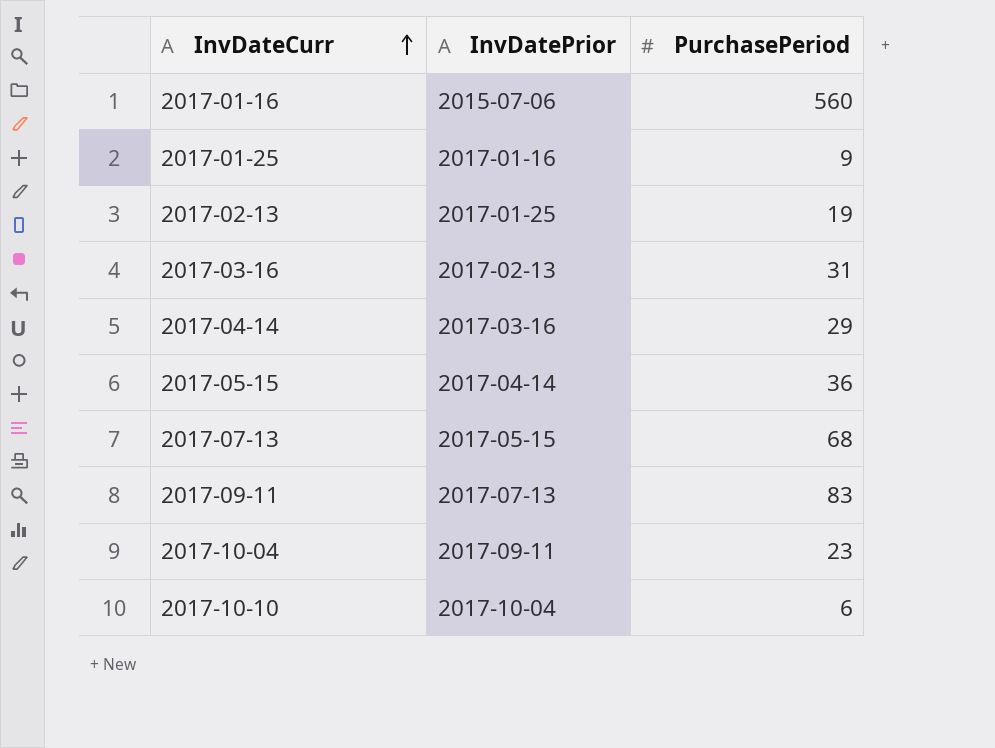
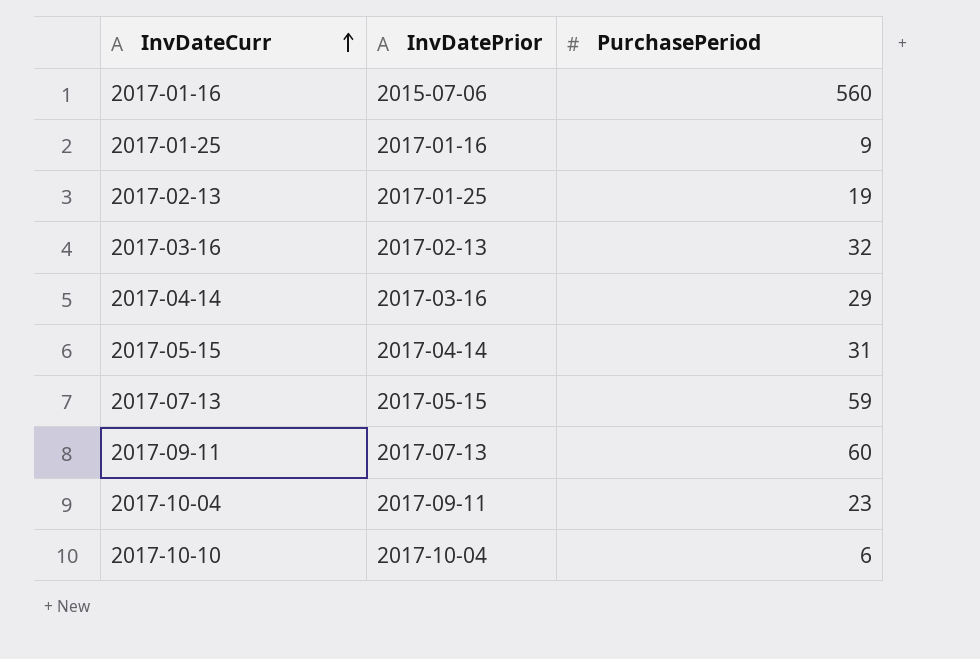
2017-03-16 | PurchasePeriod: 31 -> 32
2017-05-15 | PurchasePeriod: 36 -> 31
2017-07-13 | PurchasePeriod: 68 -> 59
2017-09-11 | PurchasePeriod: 83 -> 60

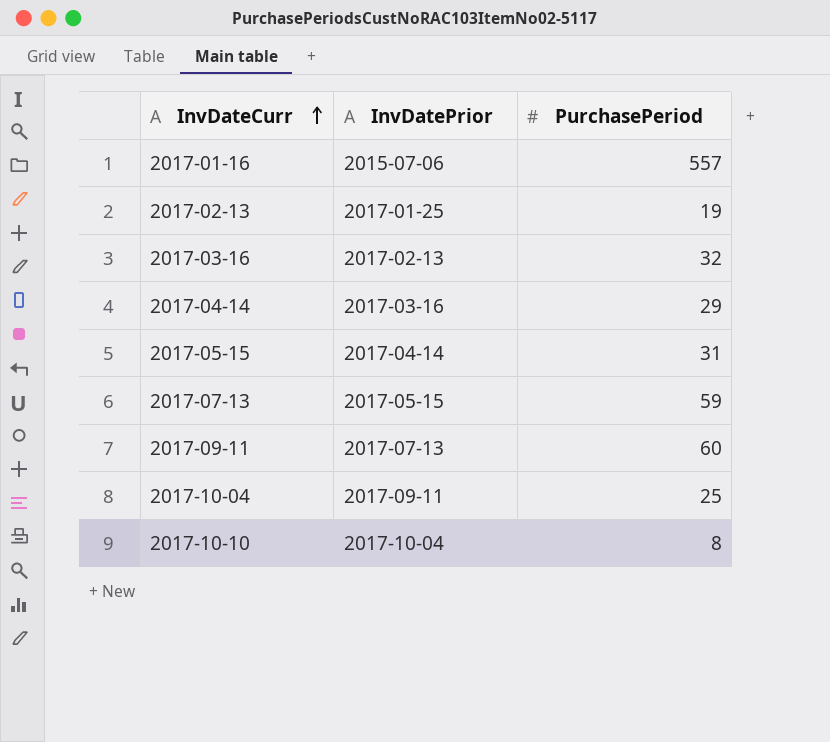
row 2017-01-25: 2017-01-16 | 9 -> none
2017-01-16 | PurchasePeriod: 560 -> 557
2017-10-04 | PurchasePeriod: 23 -> 25
2017-10-10 | PurchasePeriod: 6 -> 8

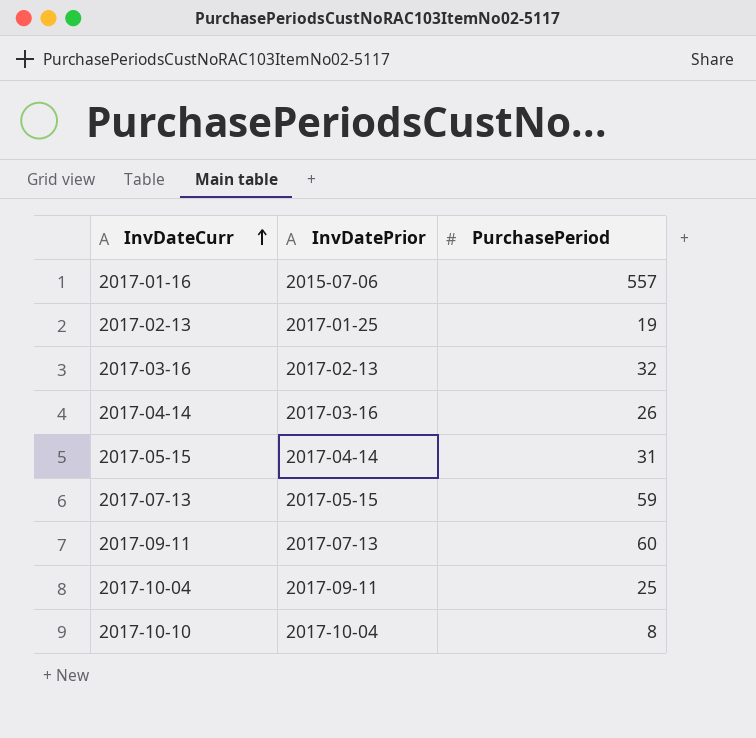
2017-04-14 | PurchasePeriod: 29 -> 26

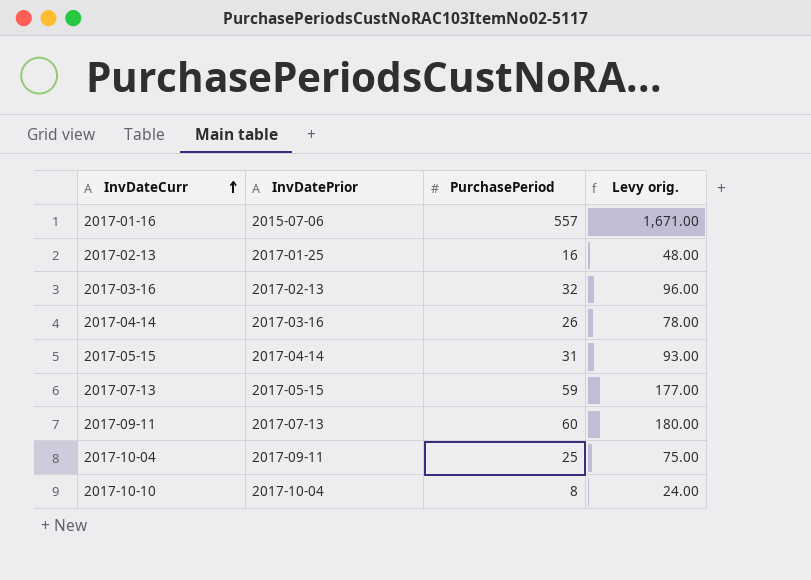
column Levy orig. | formula: none -> [PurchasePeriod] * 3
2017-02-13 | PurchasePeriod: 19 -> 16

